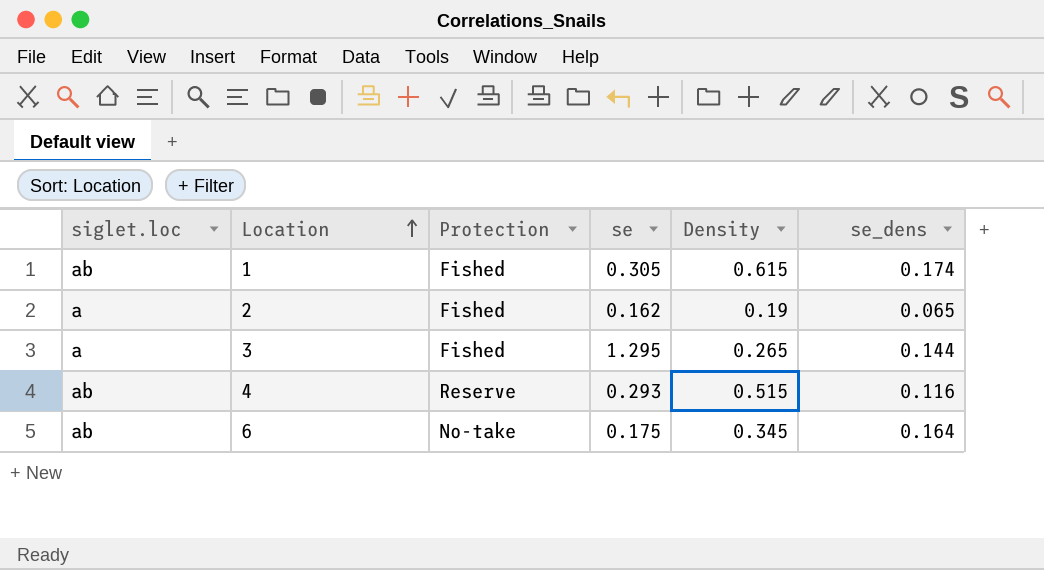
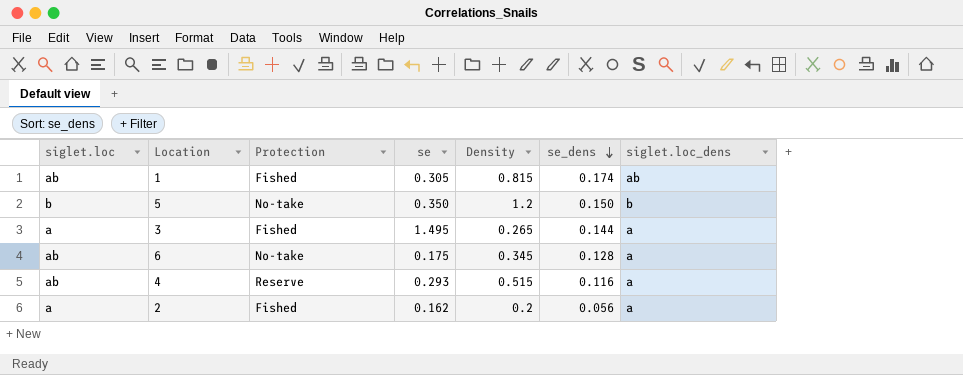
row order: Location ascending -> se_dens descending
column siglet.loc_dens | position: none -> 7
1 | Density: 0.615 -> 0.815
row 5: none -> b | No-take | 0.350 | 1.2 | 0.150 | b
3 | se: 1.295 -> 1.495
6 | se_dens: 0.164 -> 0.128
2 | Density: 0.19 -> 0.2
2 | se_dens: 0.065 -> 0.056

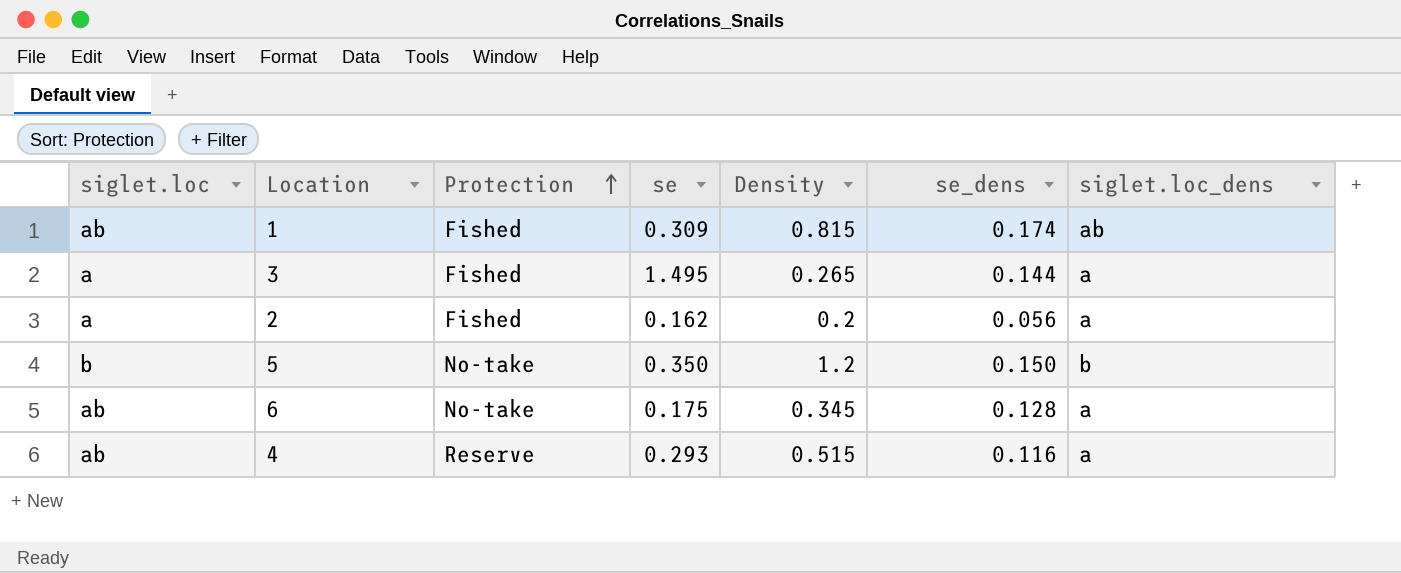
row order: se_dens descending -> Protection ascending
1 | se: 0.305 -> 0.309

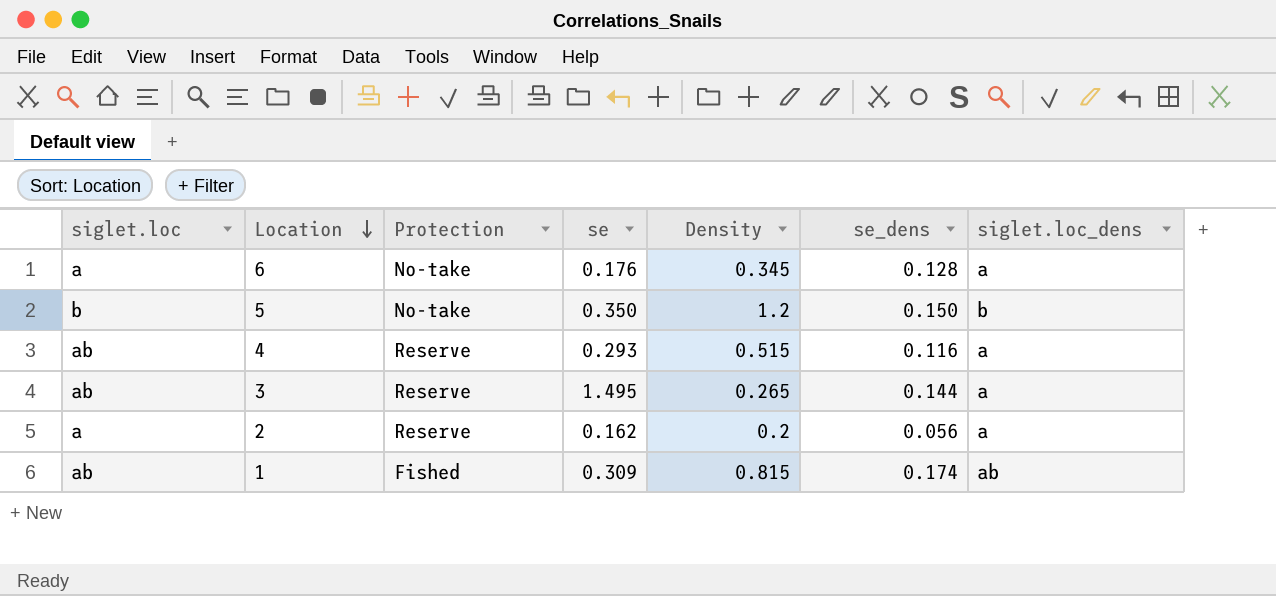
row order: Protection ascending -> Location descending
6 | siglet.loc: ab -> a
6 | se: 0.175 -> 0.176
3 | siglet.loc: a -> ab
3 | Protection: Fished -> Reserve
2 | Protection: Fished -> Reserve

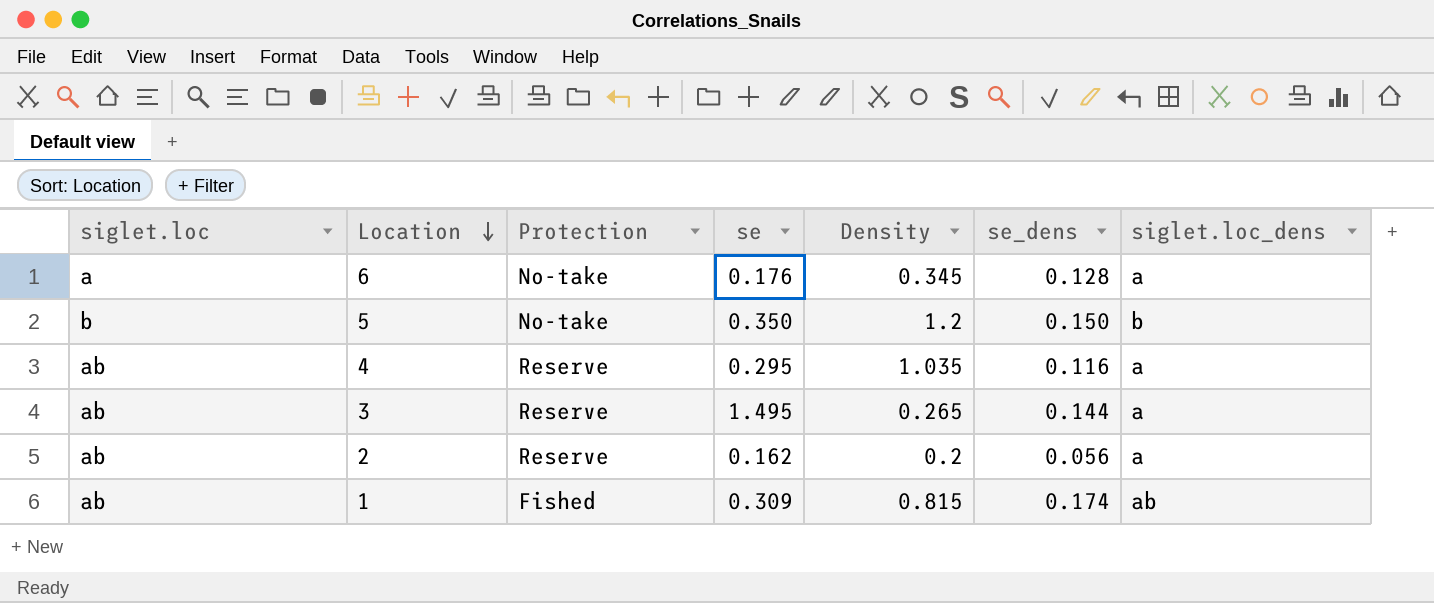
4 | se: 0.293 -> 0.295
4 | Density: 0.515 -> 1.035
2 | siglet.loc: a -> ab

